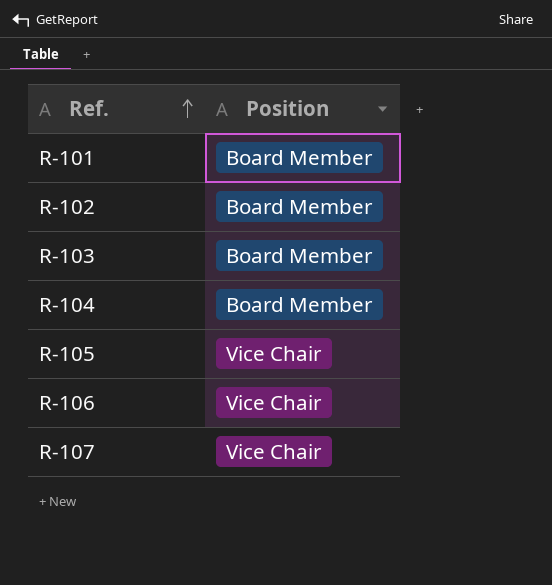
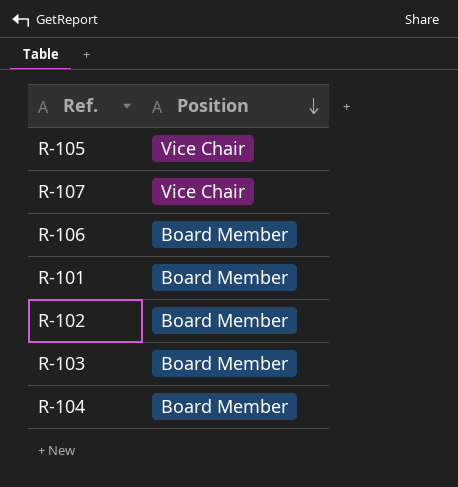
row order: Ref. ascending -> Position descending
R-106 | Position: Vice Chair -> Board Member

